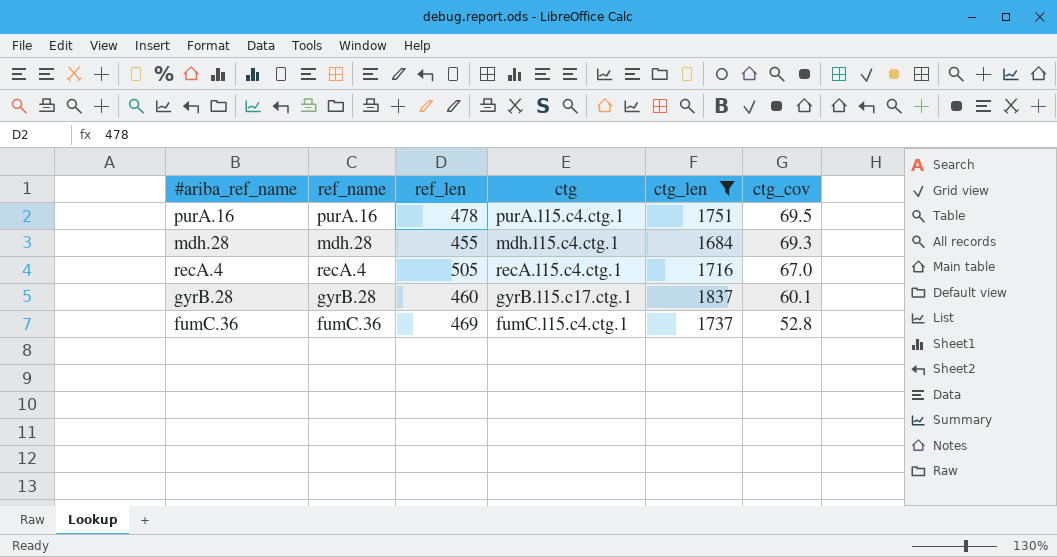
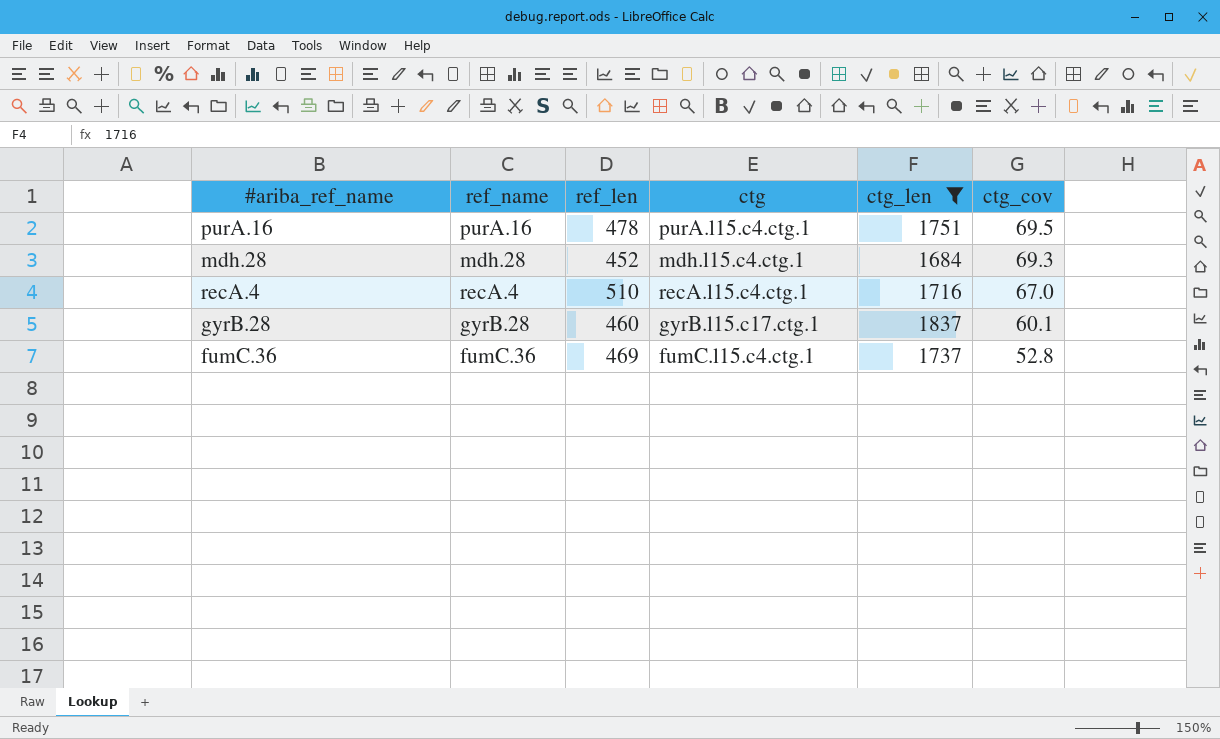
mdh.28 | ref_len: 455 -> 452
recA.4 | ref_len: 505 -> 510

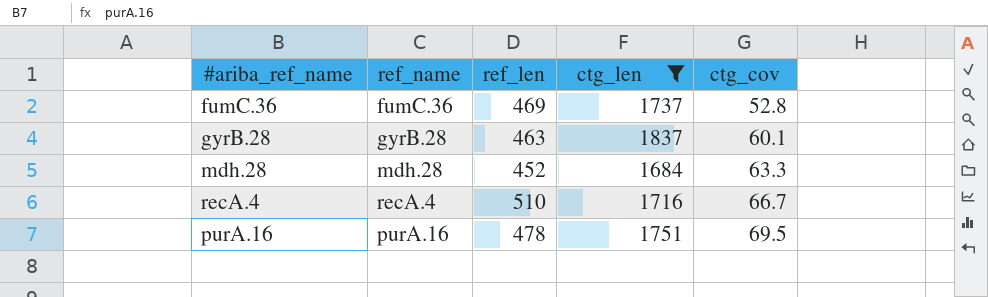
row order: ctg_cov descending -> ctg_cov ascending
column ctg | position: 4 -> none
gyrB.28 | ref_len: 460 -> 463
mdh.28 | ctg_cov: 69.3 -> 63.3
recA.4 | ctg_cov: 67.0 -> 66.7

